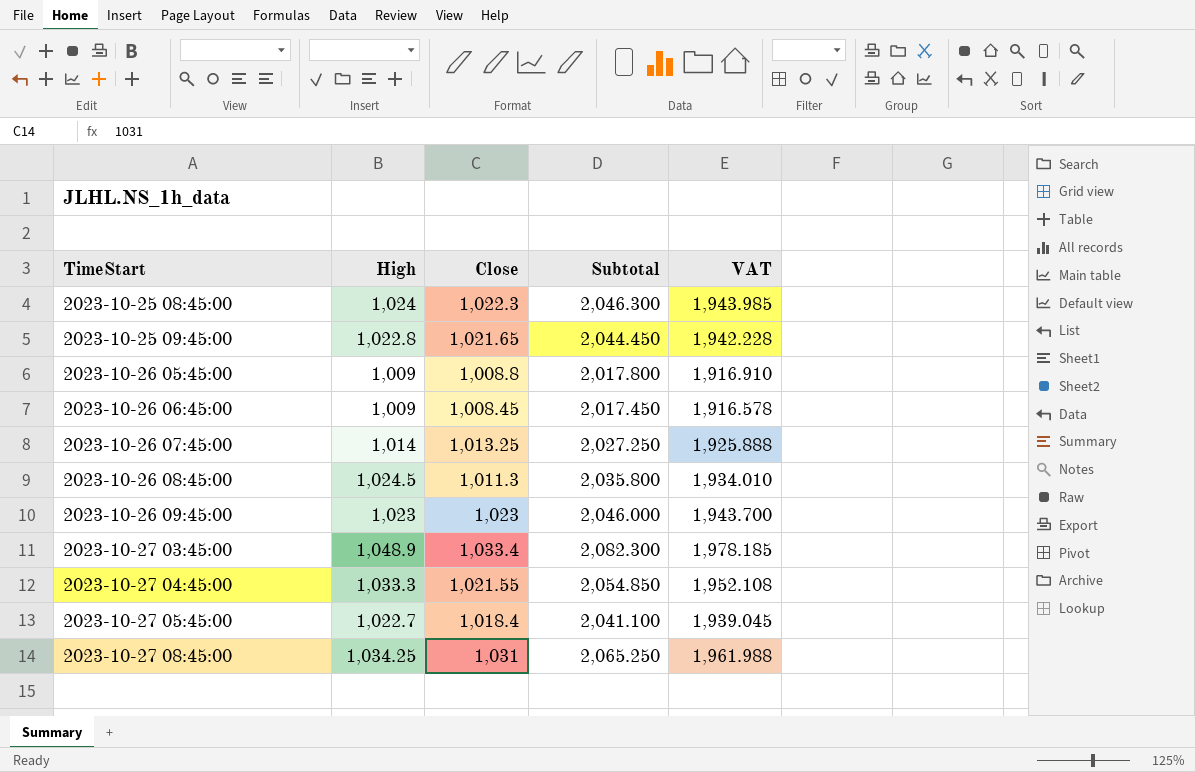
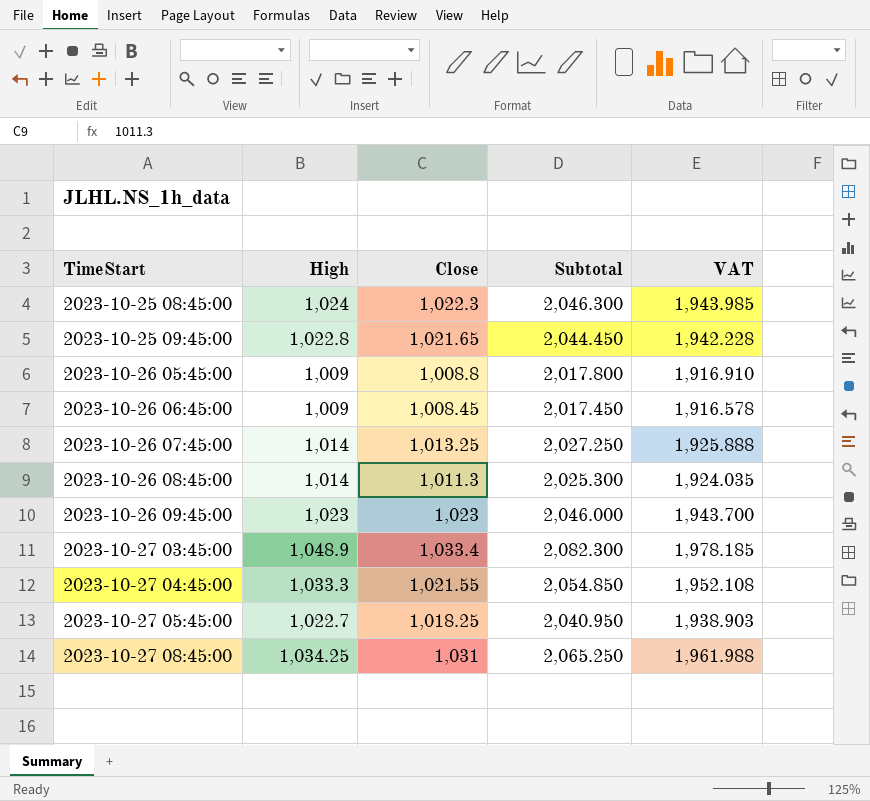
2023-10-26 08:45:00 | High: 1,024.5 -> 1,014
2023-10-26 08:45:00 | Subtotal: 2,035.800 -> 2,025.300
2023-10-26 08:45:00 | VAT: 1,934.010 -> 1,924.035
2023-10-27 05:45:00 | Close: 1,018.4 -> 1,018.25
2023-10-27 05:45:00 | Subtotal: 2,041.100 -> 2,040.950
2023-10-27 05:45:00 | VAT: 1,939.045 -> 1,938.903

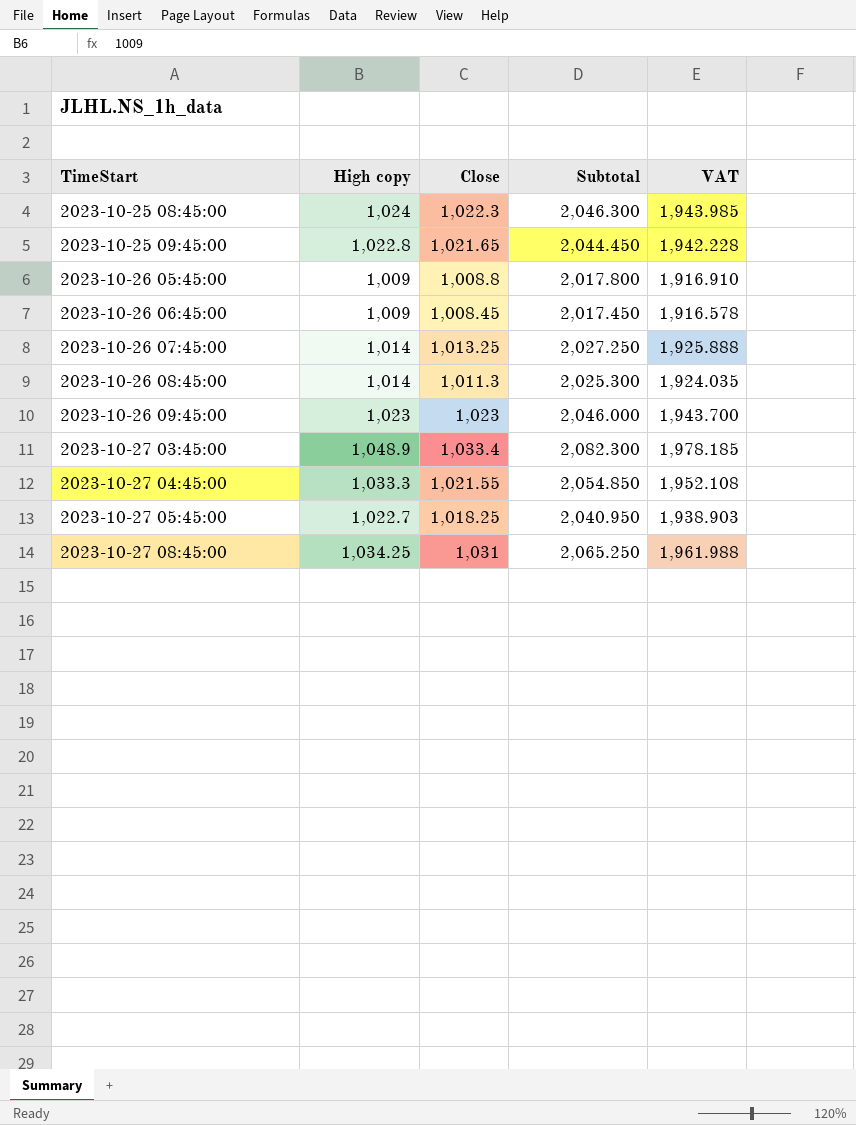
column name: High -> High copy

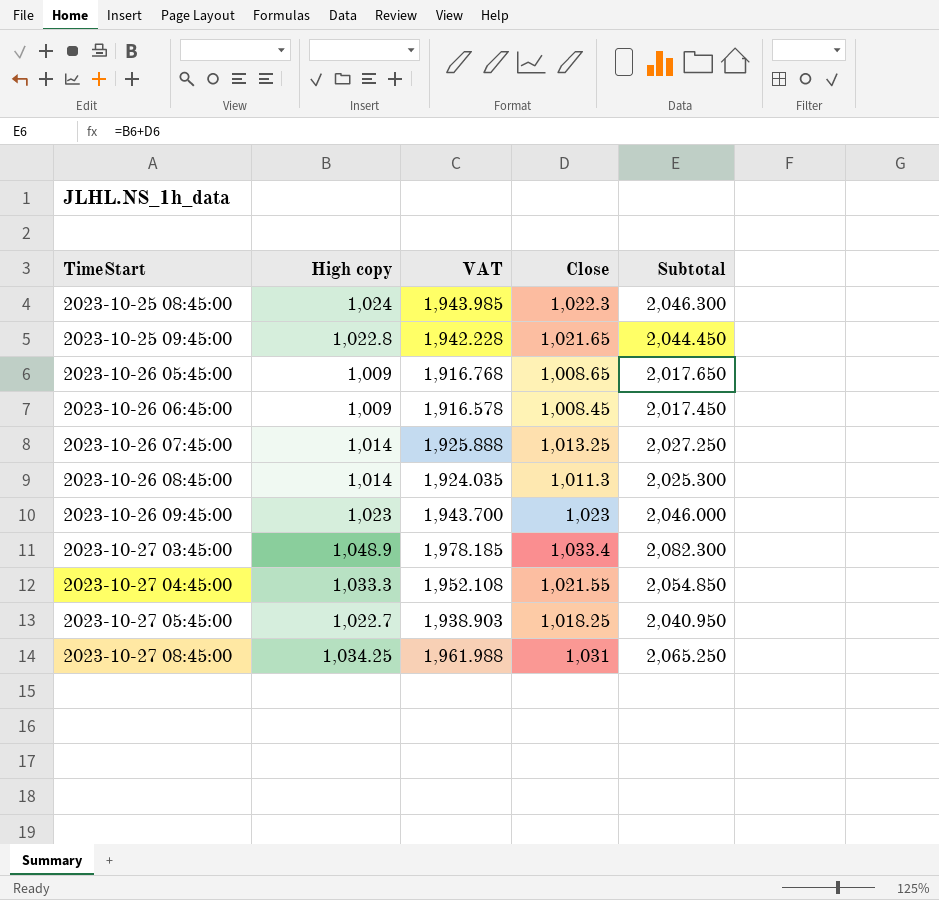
column VAT | position: 5 -> 3
2023-10-26 05:45:00 | VAT: 1,916.910 -> 1,916.768
2023-10-26 05:45:00 | Close: 1,008.8 -> 1,008.65
2023-10-26 05:45:00 | Subtotal: 2,017.800 -> 2,017.650

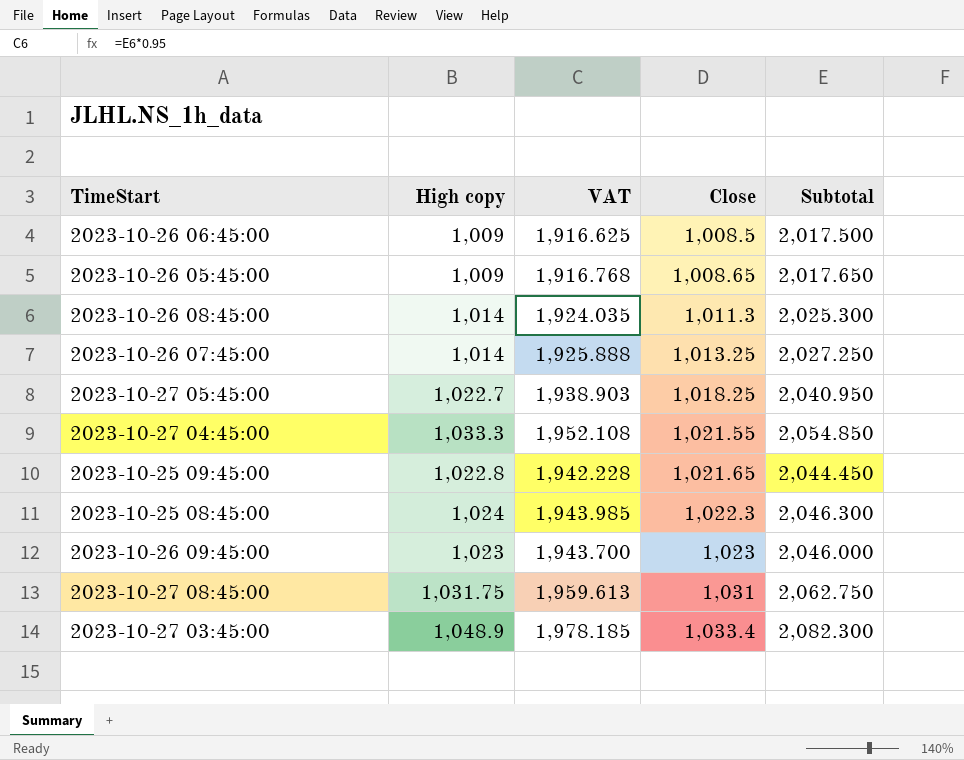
row order: TimeStart ascending -> Close ascending
2023-10-26 06:45:00 | VAT: 1,916.578 -> 1,916.625
2023-10-26 06:45:00 | Close: 1,008.45 -> 1,008.5
2023-10-26 06:45:00 | Subtotal: 2,017.450 -> 2,017.500
2023-10-27 08:45:00 | High copy: 1,034.25 -> 1,031.75
2023-10-27 08:45:00 | VAT: 1,961.988 -> 1,959.613
2023-10-27 08:45:00 | Subtotal: 2,065.250 -> 2,062.750

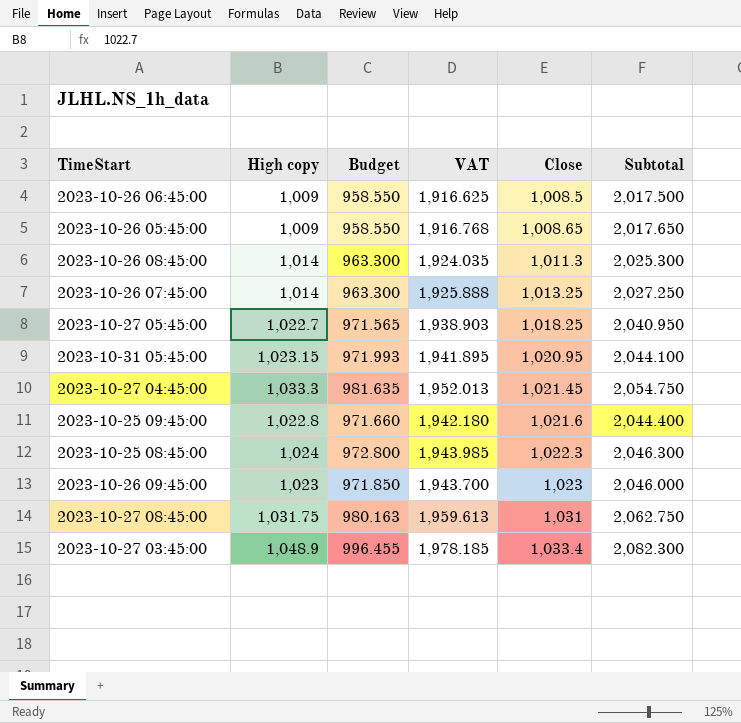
column Budget | formula: none -> [High copy] * 0.95
row 2023-10-31 05:45:00: none -> 1,023.15 | 971.993 | 1,941.895 | 1,020.95 | 2,044.100
2023-10-27 04:45:00 | VAT: 1,952.108 -> 1,952.013
2023-10-27 04:45:00 | Close: 1,021.55 -> 1,021.45
2023-10-27 04:45:00 | Subtotal: 2,054.850 -> 2,054.750
2023-10-25 09:45:00 | VAT: 1,942.228 -> 1,942.180
2023-10-25 09:45:00 | Close: 1,021.65 -> 1,021.6
2023-10-25 09:45:00 | Subtotal: 2,044.450 -> 2,044.400

